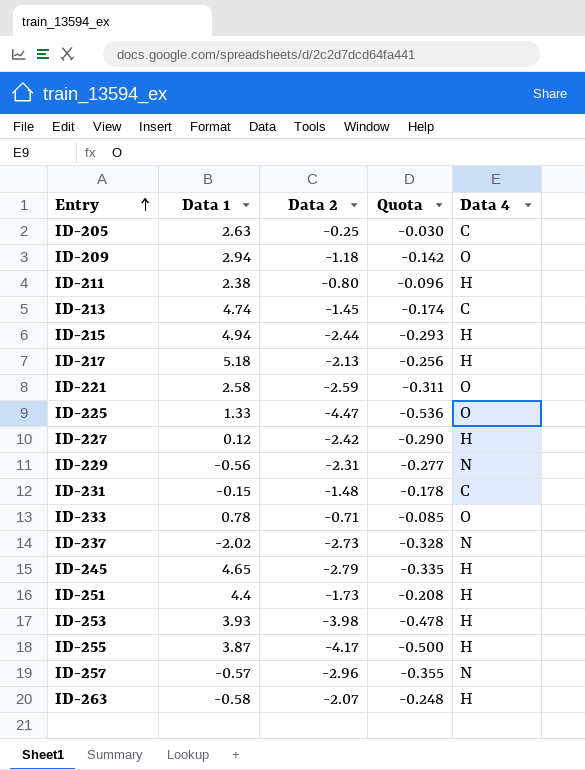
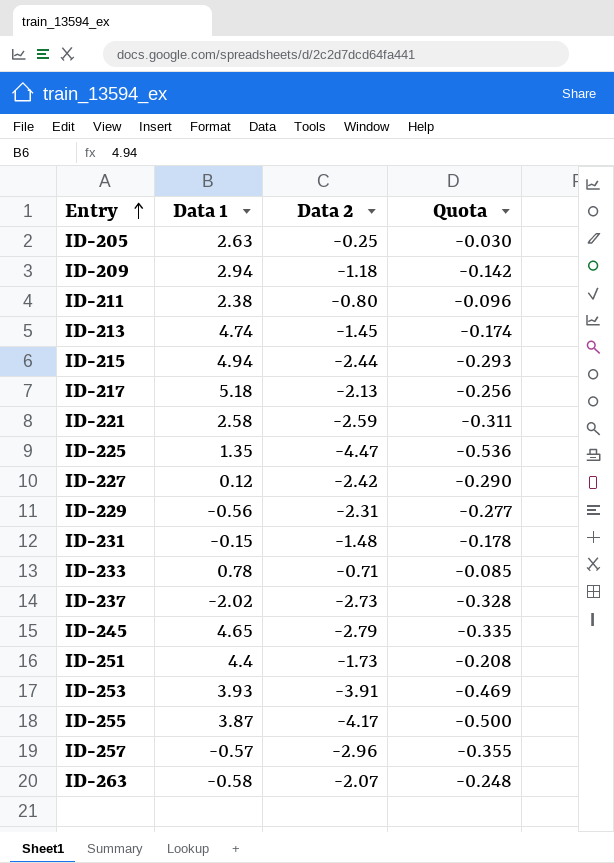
column Data 4 | position: 5 -> none
ID-225 | Data 1: 1.33 -> 1.35
ID-253 | Data 2: -3.98 -> -3.91
ID-253 | Quota: -0.478 -> -0.469

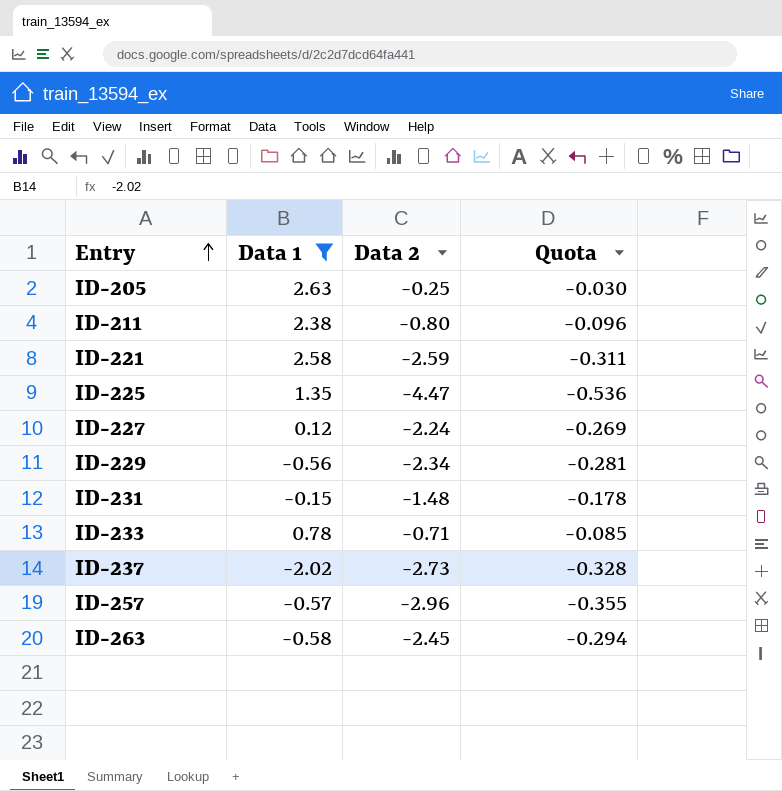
filter: none -> Data 1 <= 2.63
ID-227 | Data 2: -2.42 -> -2.24
ID-227 | Quota: -0.290 -> -0.269
ID-229 | Data 2: -2.31 -> -2.34
ID-229 | Quota: -0.277 -> -0.281
ID-263 | Data 2: -2.07 -> -2.45
ID-263 | Quota: -0.248 -> -0.294

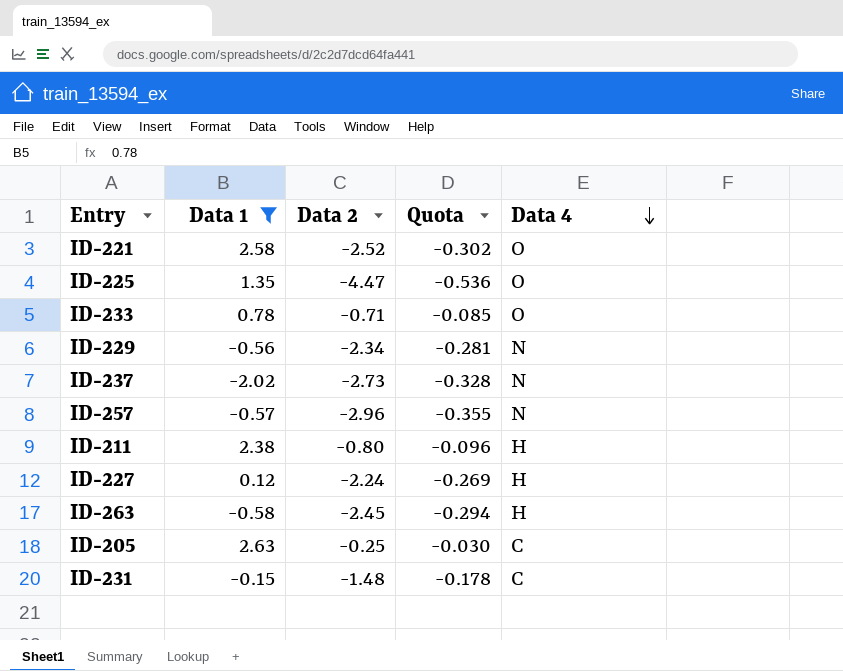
row order: Entry ascending -> Data 4 descending
column Data 4 | position: none -> 5
ID-221 | Data 2: -2.59 -> -2.52
ID-221 | Quota: -0.311 -> -0.302

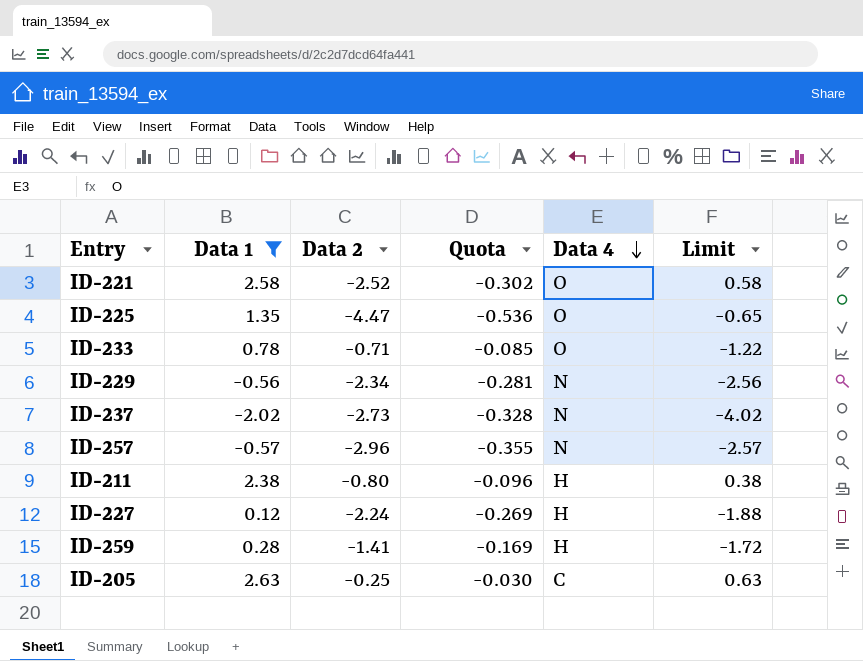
column Limit | formula: none -> [Data 1] - 2
row ID-263: -0.58 | -2.45 | -0.294 | H -> none
row ID-231: -0.15 | -1.48 | -0.178 | C -> none
row ID-259: none -> 0.28 | -1.41 | -0.169 | H | -1.72

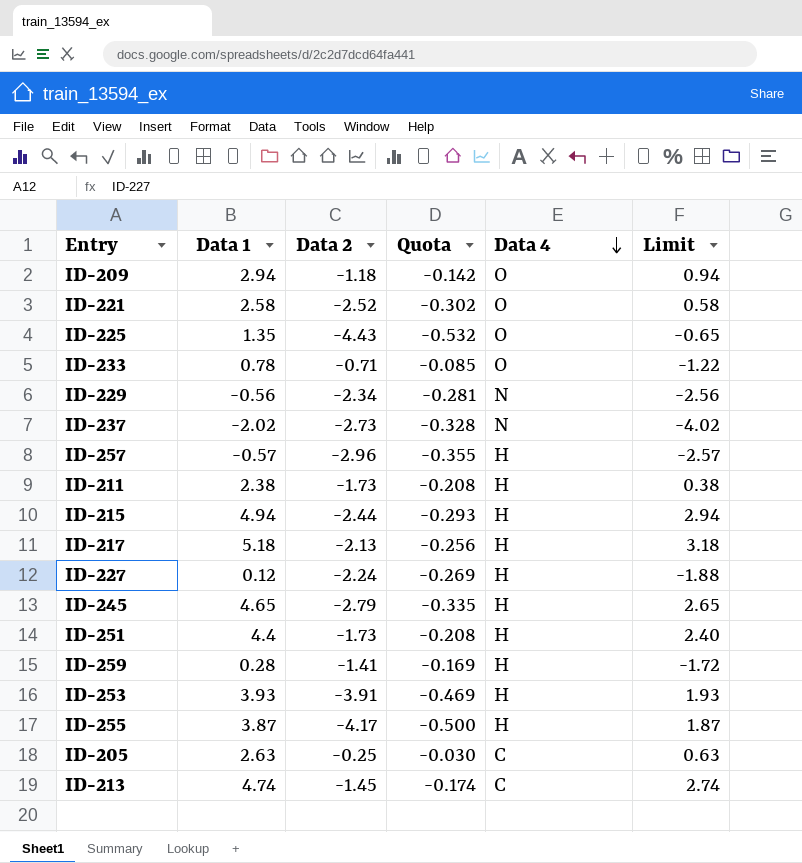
filter: Data 1 <= 2.63 -> none
ID-225 | Data 2: -4.47 -> -4.43
ID-225 | Quota: -0.536 -> -0.532
ID-257 | Data 4: N -> H
ID-211 | Data 2: -0.80 -> -1.73
ID-211 | Quota: -0.096 -> -0.208

